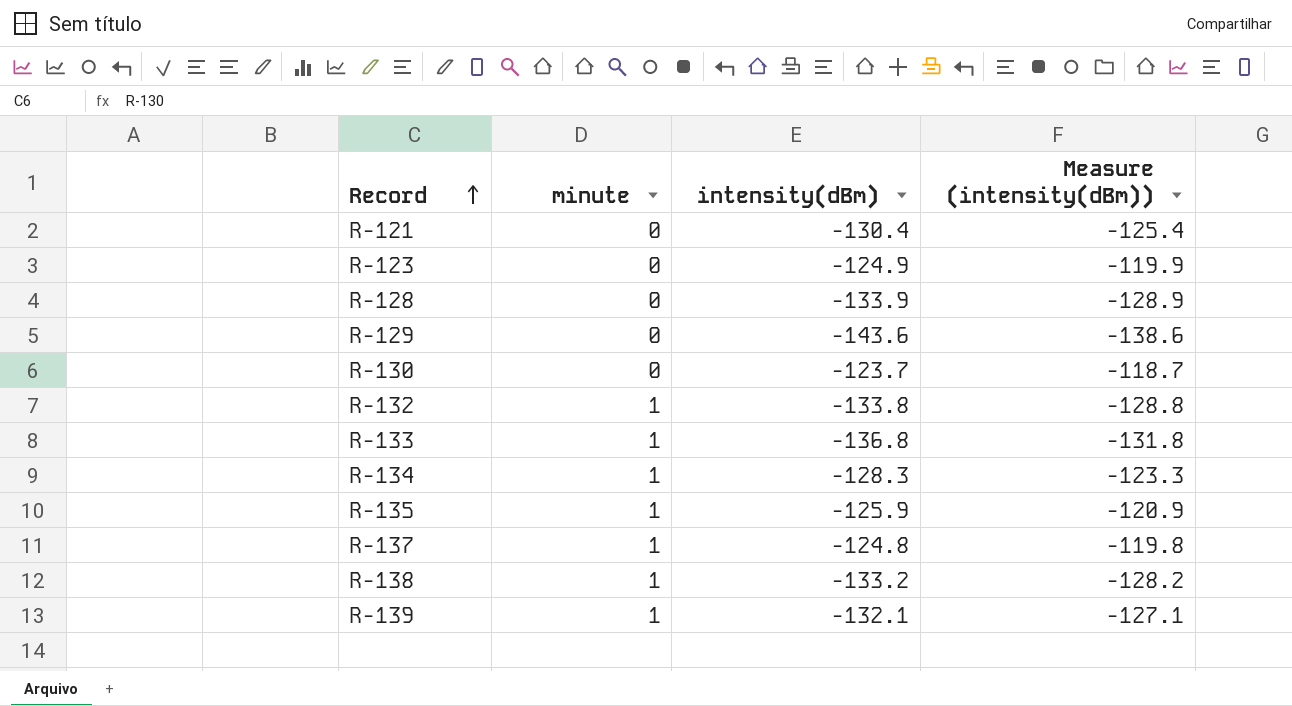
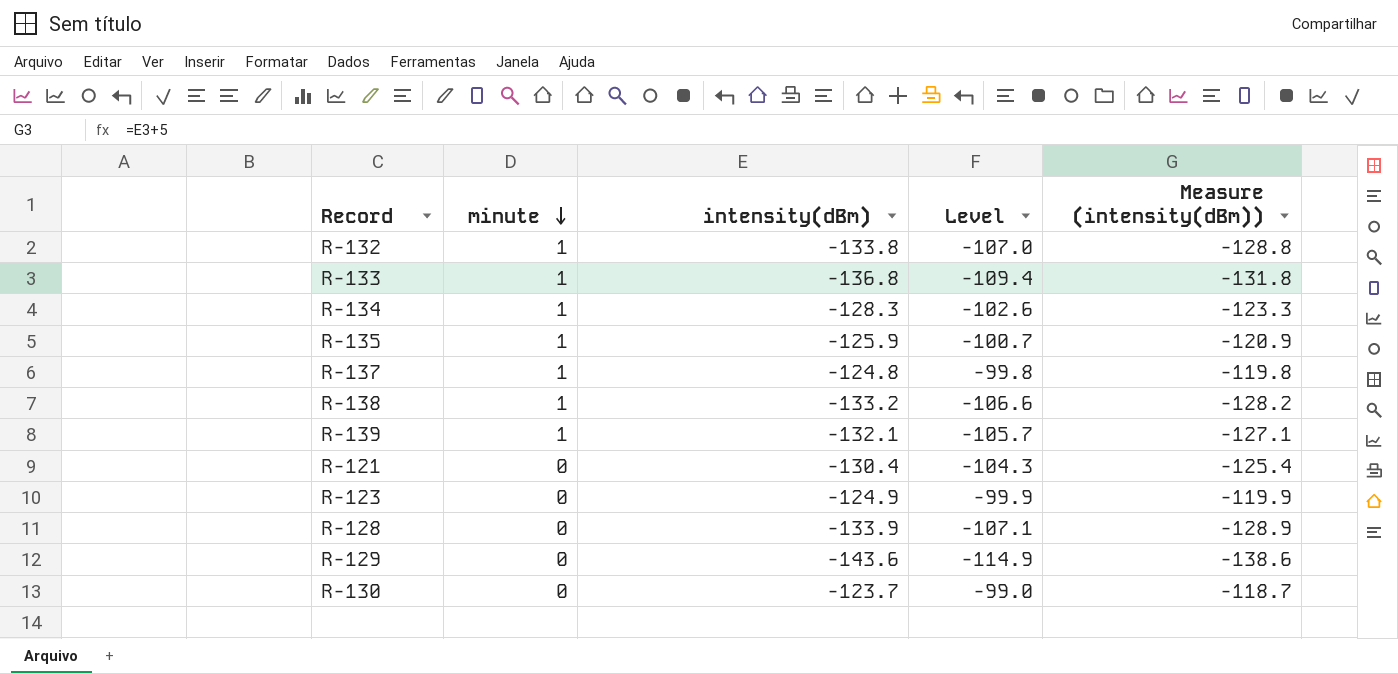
row order: Record ascending -> minute descending
column Level | formula: none -> [intensity(dBm)] * 0.8

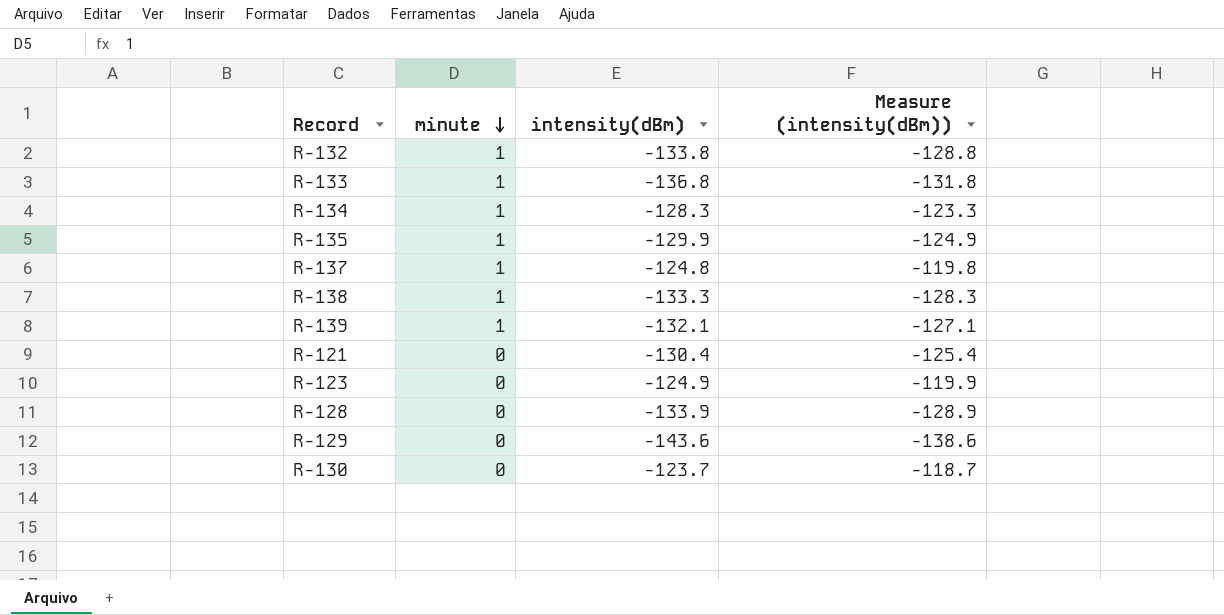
column Level | formula: [intensity(dBm)] * 0.8 -> none
R-135 | intensity(dBm): -125.9 -> -129.9
R-135 | Measure (intensity(dBm)): -120.9 -> -124.9
R-138 | intensity(dBm): -133.2 -> -133.3
R-138 | Measure (intensity(dBm)): -128.2 -> -128.3

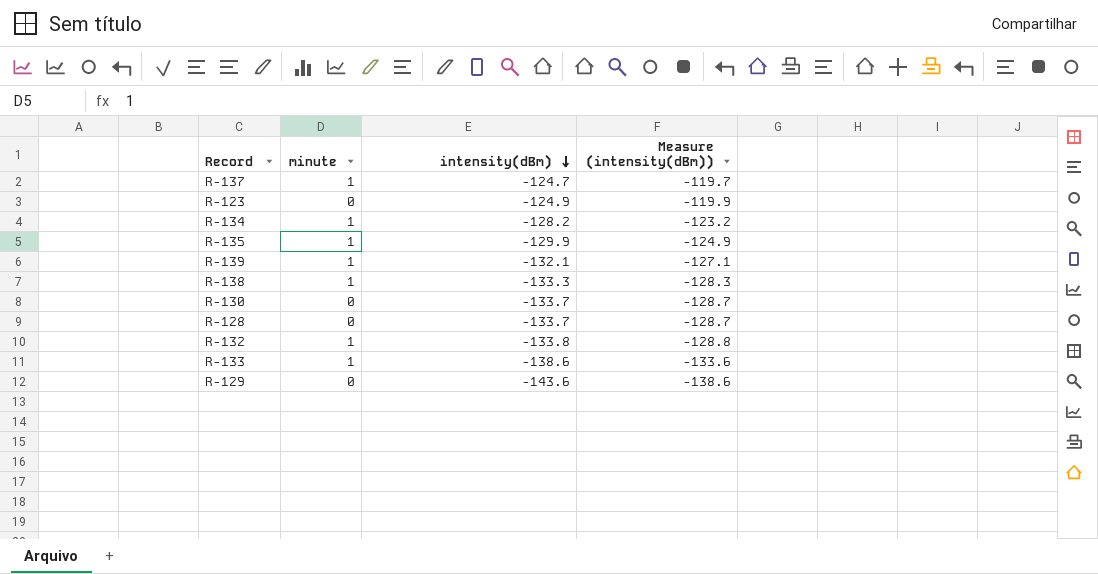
row order: minute descending -> intensity(dBm) descending
row R-121: 0 | -130.4 | -125.4 -> none
R-137 | intensity(dBm): -124.8 -> -124.7
R-137 | Measure (intensity(dBm)): -119.8 -> -119.7
R-134 | intensity(dBm): -128.3 -> -128.2
R-134 | Measure (intensity(dBm)): -123.3 -> -123.2
R-130 | intensity(dBm): -123.7 -> -133.7
R-130 | Measure (intensity(dBm)): -118.7 -> -128.7
R-128 | intensity(dBm): -133.9 -> -133.7
R-128 | Measure (intensity(dBm)): -128.9 -> -128.7
R-133 | intensity(dBm): -136.8 -> -138.6
R-133 | Measure (intensity(dBm)): -131.8 -> -133.6

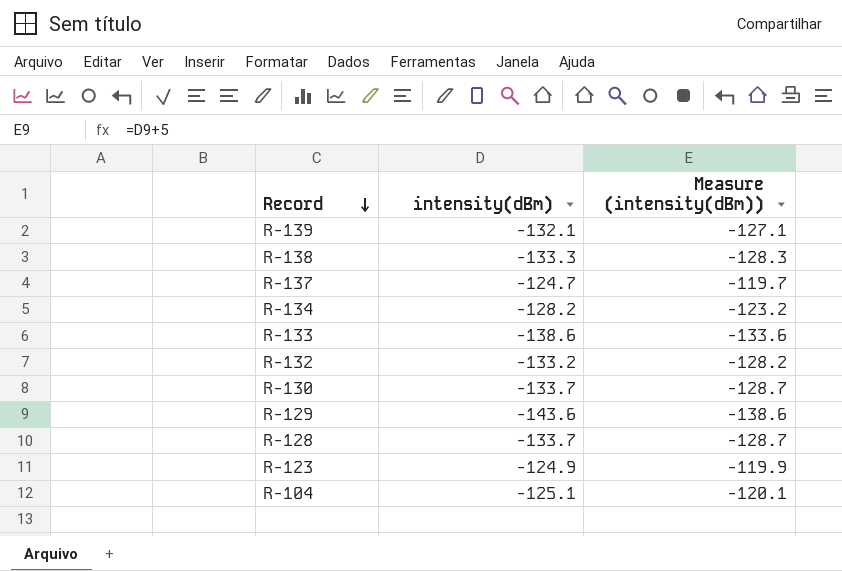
row order: intensity(dBm) descending -> Record descending
column minute | position: 2 -> none
row R-135: 1 | -129.9 | -124.9 -> none
R-132 | intensity(dBm): -133.8 -> -133.2
R-132 | Measure (intensity(dBm)): -128.8 -> -128.2
row R-104: none -> -125.1 | -120.1

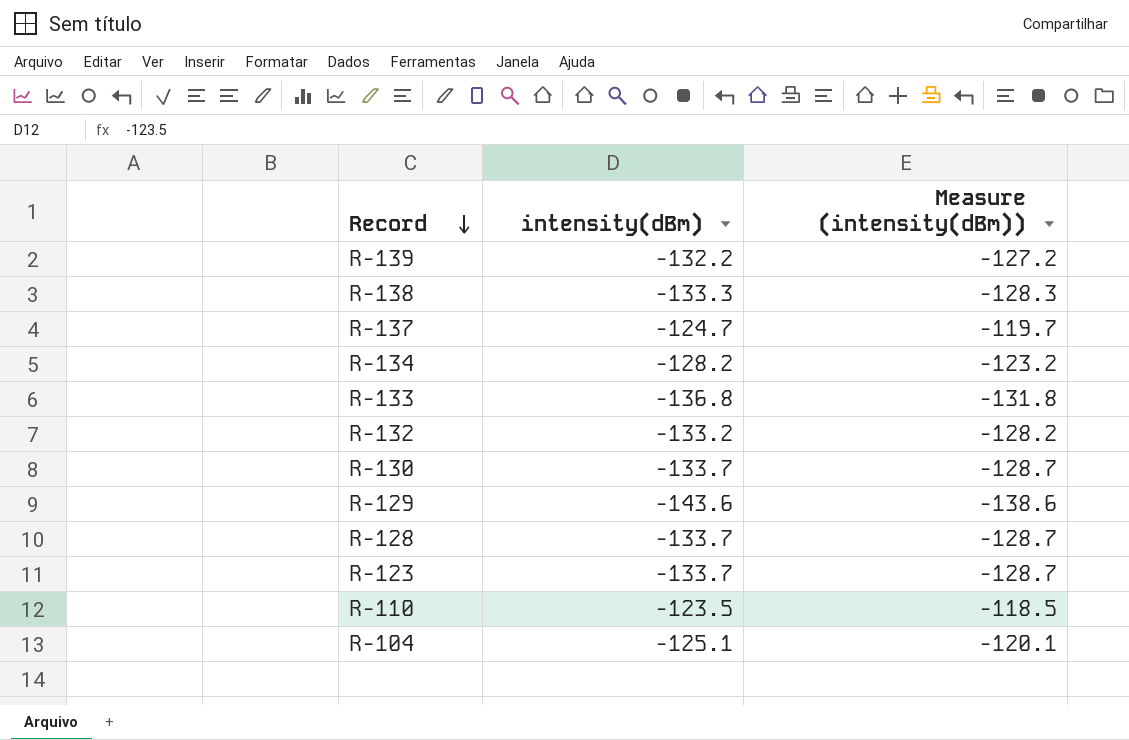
R-139 | intensity(dBm): -132.1 -> -132.2
R-139 | Measure (intensity(dBm)): -127.1 -> -127.2
R-133 | intensity(dBm): -138.6 -> -136.8
R-133 | Measure (intensity(dBm)): -133.6 -> -131.8
R-123 | intensity(dBm): -124.9 -> -133.7
R-123 | Measure (intensity(dBm)): -119.9 -> -128.7
row R-110: none -> -123.5 | -118.5

